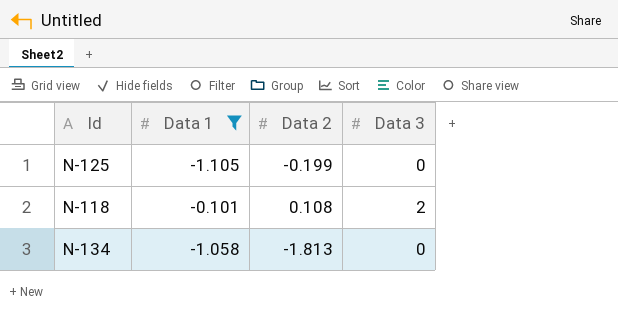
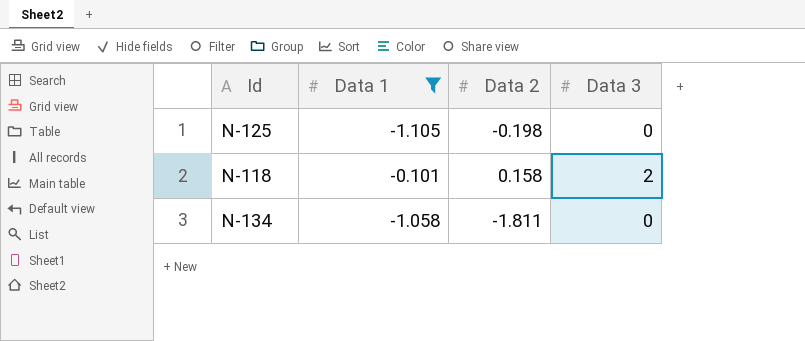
N-125 | Data 2: -0.199 -> -0.198
N-118 | Data 2: 0.108 -> 0.158
N-134 | Data 2: -1.813 -> -1.811

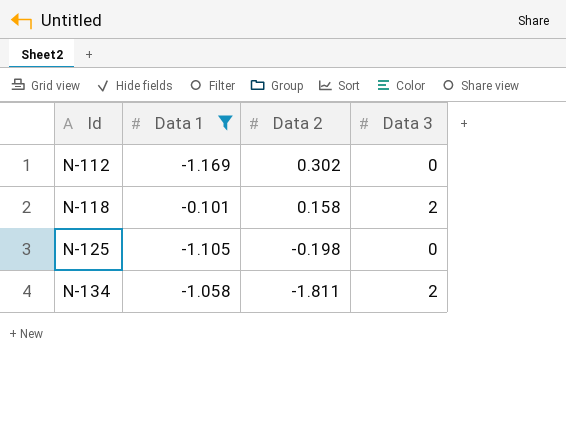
row order: none -> Id ascending
row N-112: none -> -1.169 | 0.302 | 0
N-134 | Data 3: 0 -> 2

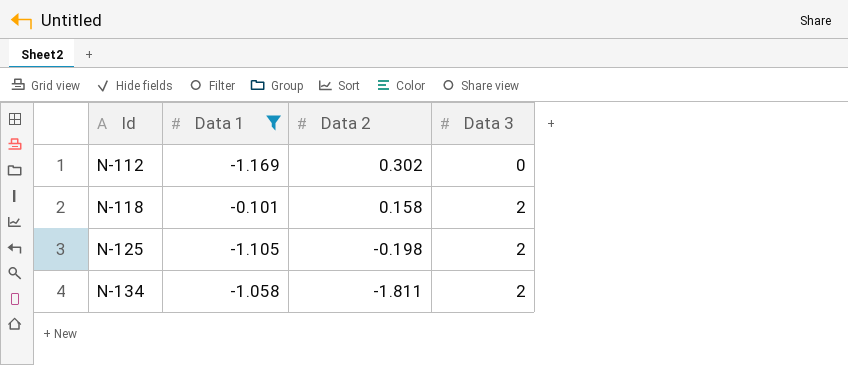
N-125 | Data 3: 0 -> 2

